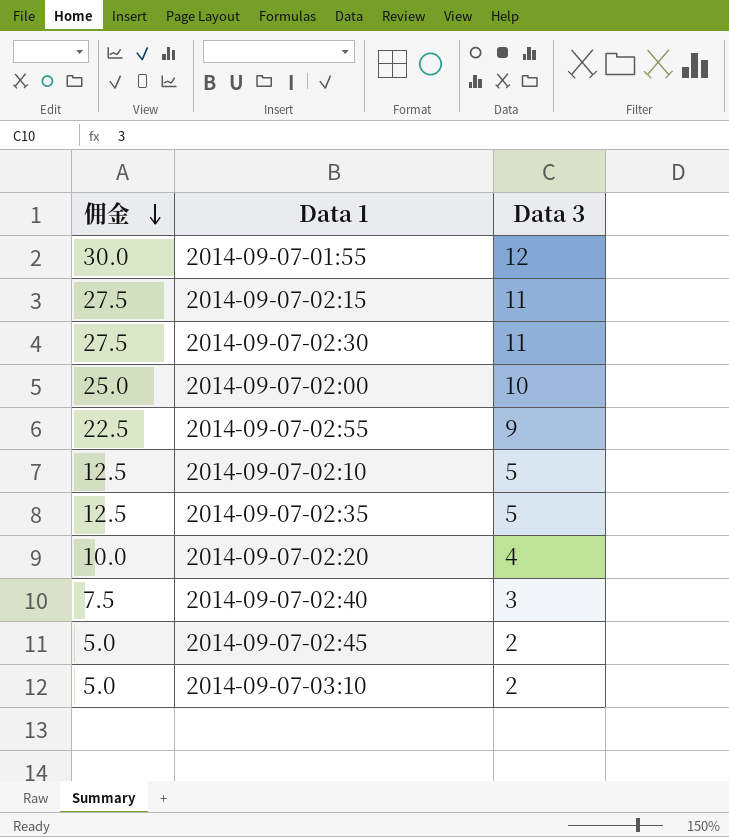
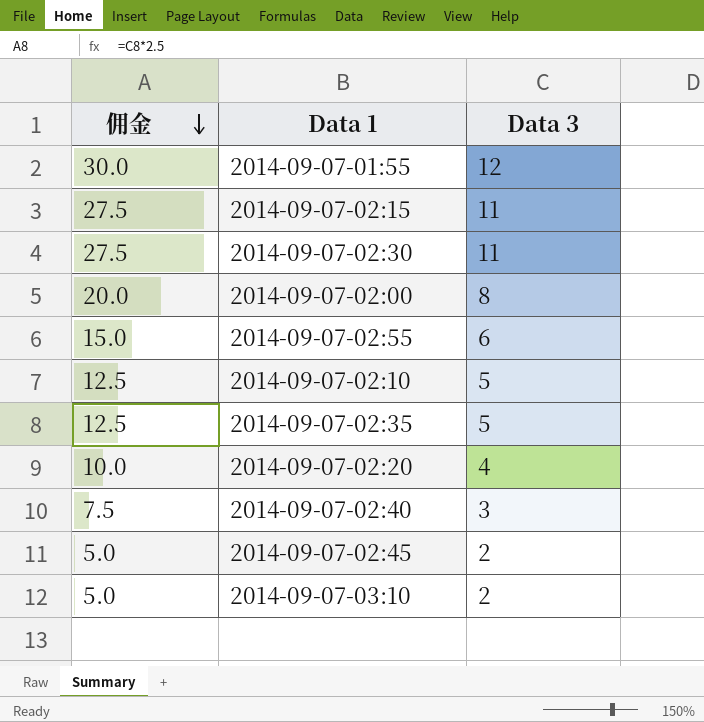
2014-09-07-02:00 | 佣金: 25.0 -> 20.0
2014-09-07-02:00 | Data 3: 10 -> 8
2014-09-07-02:55 | 佣金: 22.5 -> 15.0
2014-09-07-02:55 | Data 3: 9 -> 6

